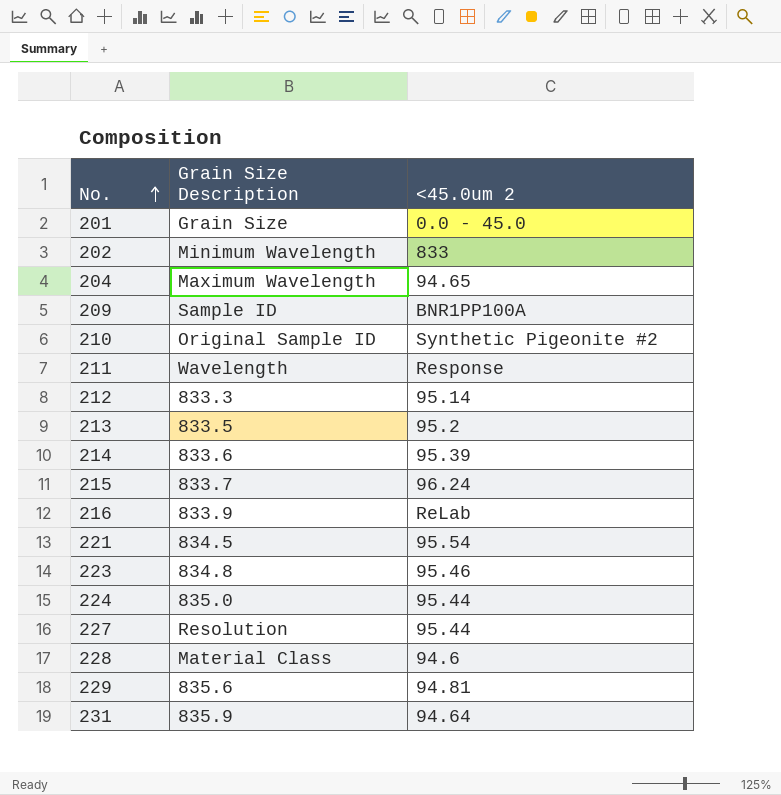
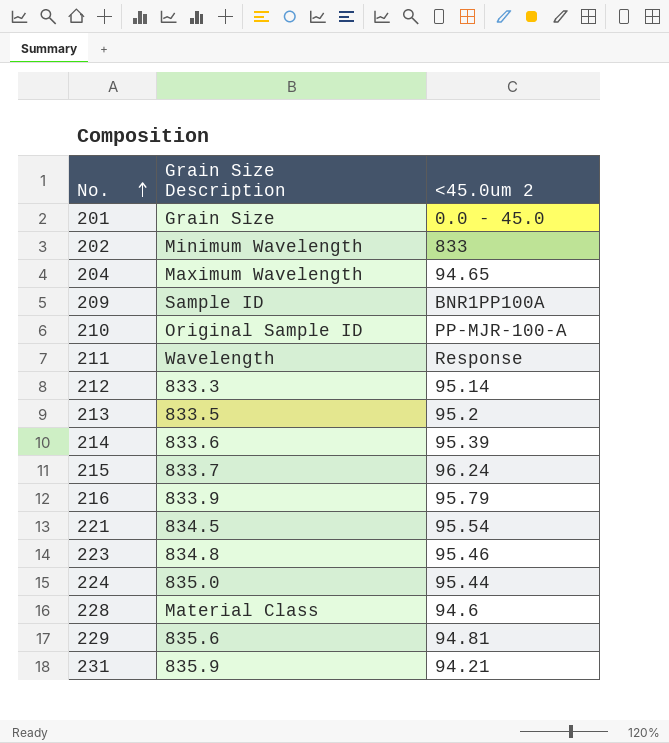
row 227: Resolution | 95.44 -> none
210 | <45.0um 2: Synthetic Pigeonite #2 -> PP-MJR-100-A
216 | <45.0um 2: ReLab -> 95.79
231 | <45.0um 2: 94.64 -> 94.21

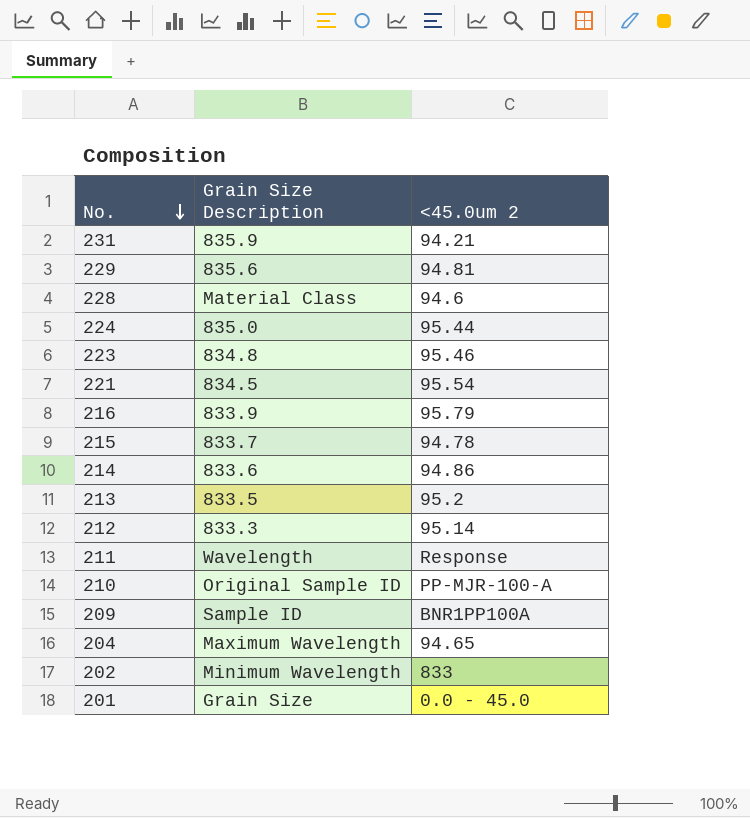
row order: No. ascending -> No. descending
215 | <45.0um 2: 96.24 -> 94.78
214 | <45.0um 2: 95.39 -> 94.86

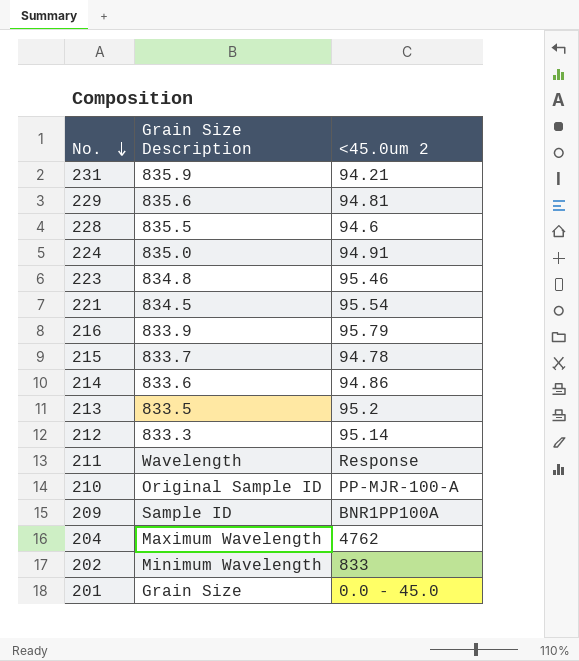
228 | Grain Size Description: Material Class -> 835.5
224 | <45.0um 2: 95.44 -> 94.91
204 | <45.0um 2: 94.65 -> 4762

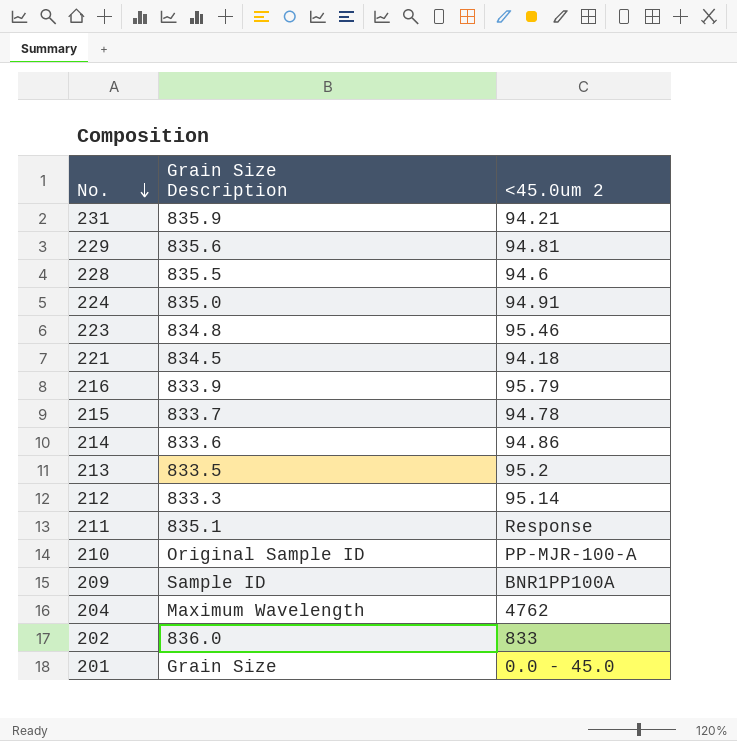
221 | <45.0um 2: 95.54 -> 94.18
211 | Grain Size Description: Wavelength -> 835.1
202 | Grain Size Description: Minimum Wavelength -> 836.0

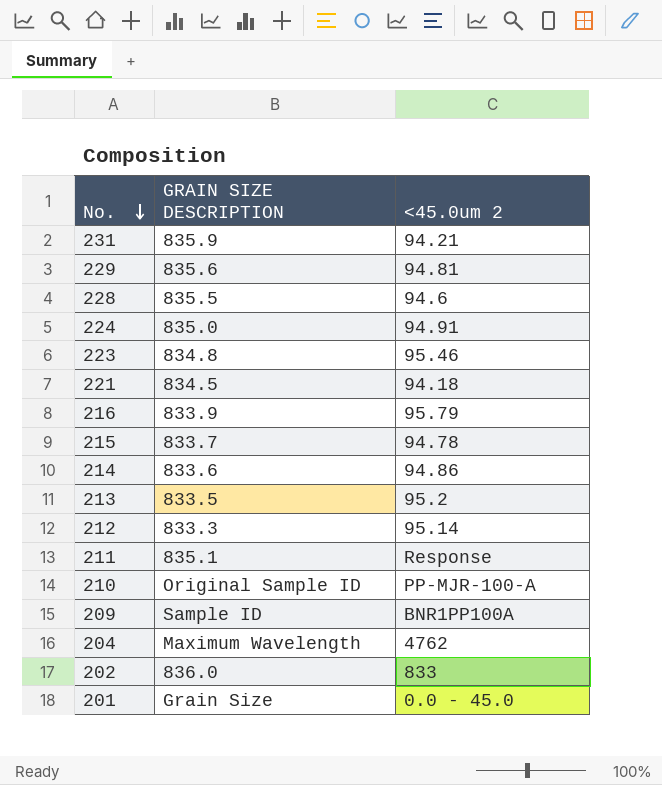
column name: Grain Size Description -> GRAIN SIZE DESCRIPTION

